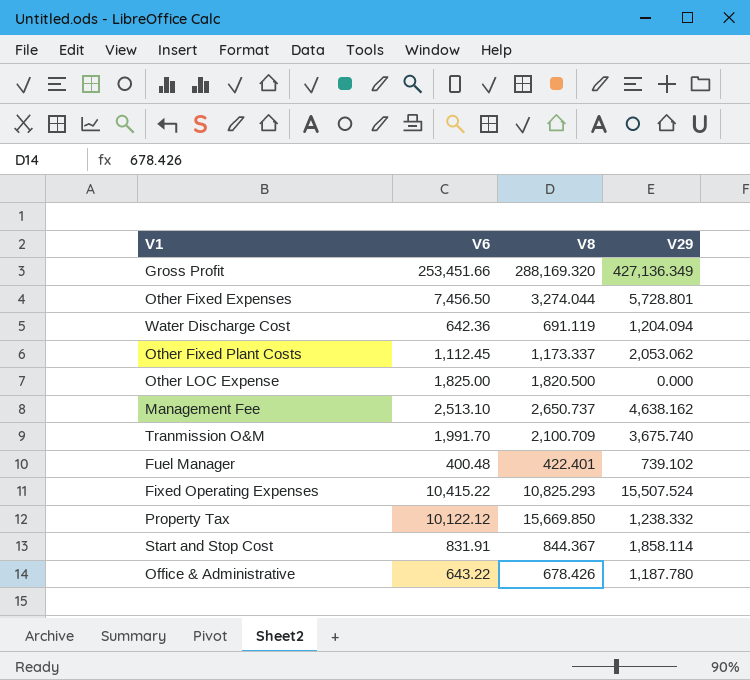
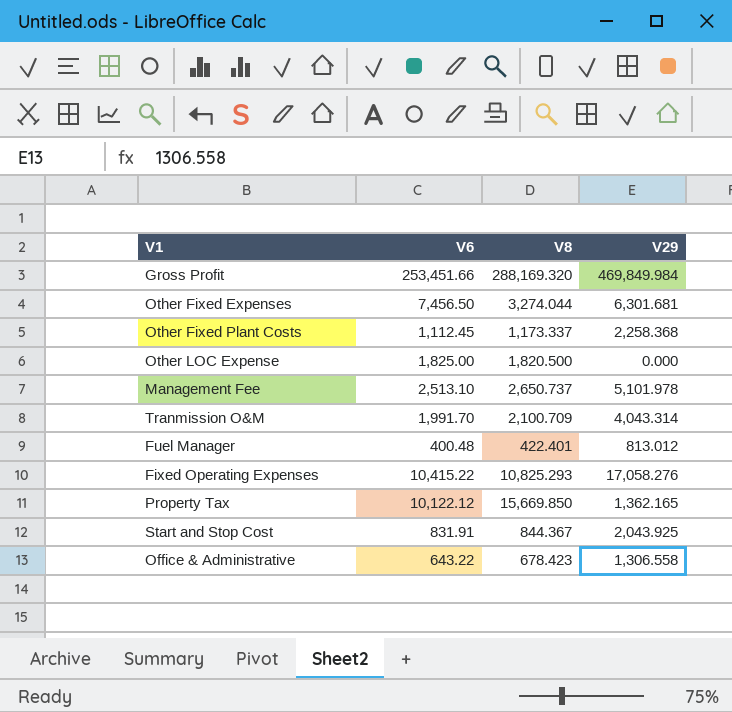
row Water Discharge Cost: 642.36 | 691.119 | 1,204.094 -> none
Gross Profit | V29: 427,136.349 -> 469,849.984
Other Fixed Expenses | V29: 5,728.801 -> 6,301.681
Other Fixed Plant Costs | V29: 2,053.062 -> 2,258.368
Management Fee | V29: 4,638.162 -> 5,101.978
Tranmission O&M | V29: 3,675.740 -> 4,043.314
Fuel Manager | V29: 739.102 -> 813.012
Fixed Operating Expenses | V29: 15,507.524 -> 17,058.276
Property Tax | V29: 1,238.332 -> 1,362.165
Start and Stop Cost | V29: 1,858.114 -> 2,043.925
Office & Administrative | V8: 678.426 -> 678.423
Office & Administrative | V29: 1,187.780 -> 1,306.558

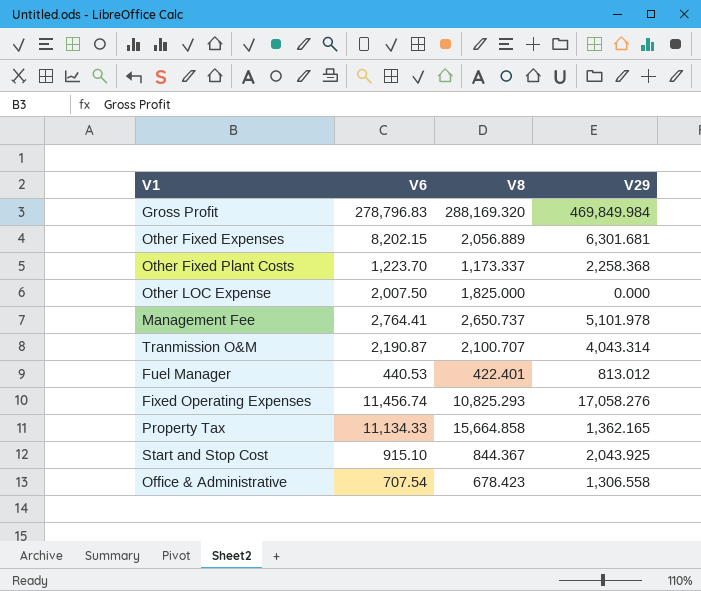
Gross Profit | V6: 253,451.66 -> 278,796.83
Other Fixed Expenses | V6: 7,456.50 -> 8,202.15
Other Fixed Expenses | V8: 3,274.044 -> 2,056.889
Other Fixed Plant Costs | V6: 1,112.45 -> 1,223.70
Other LOC Expense | V6: 1,825.00 -> 2,007.50
Other LOC Expense | V8: 1,820.500 -> 1,825.000
Management Fee | V6: 2,513.10 -> 2,764.41
Tranmission O&M | V6: 1,991.70 -> 2,190.87
Tranmission O&M | V8: 2,100.709 -> 2,100.707
Fuel Manager | V6: 400.48 -> 440.53
Fixed Operating Expenses | V6: 10,415.22 -> 11,456.74
Property Tax | V6: 10,122.12 -> 11,134.33
Property Tax | V8: 15,669.850 -> 15,664.858
Start and Stop Cost | V6: 831.91 -> 915.10
Office & Administrative | V6: 643.22 -> 707.54

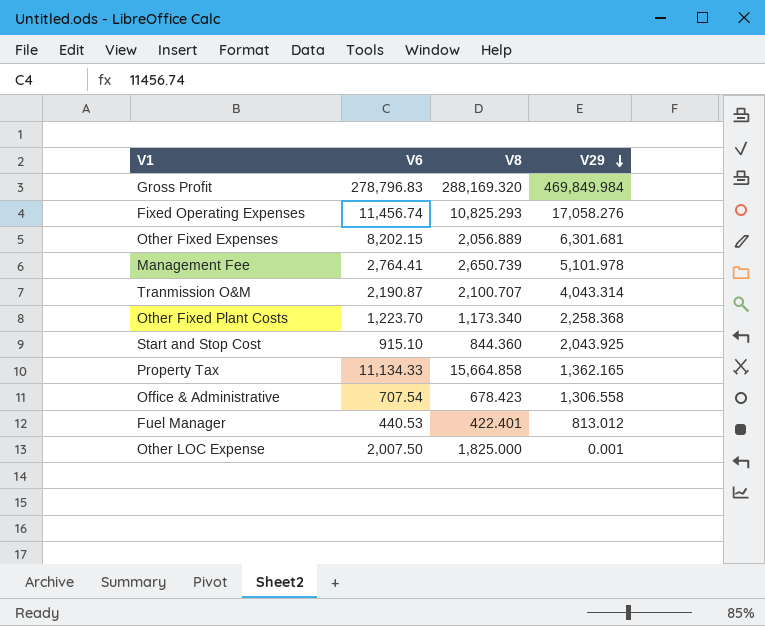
row order: none -> V29 descending
Management Fee | V8: 2,650.737 -> 2,650.739
Other Fixed Plant Costs | V8: 1,173.337 -> 1,173.340
Start and Stop Cost | V8: 844.367 -> 844.360
Other LOC Expense | V29: 0.000 -> 0.001

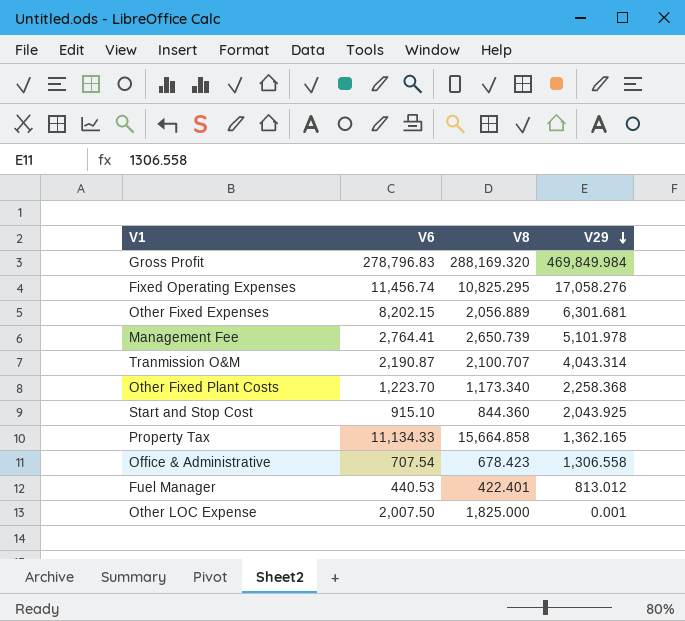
Fixed Operating Expenses | V8: 10,825.293 -> 10,825.295

